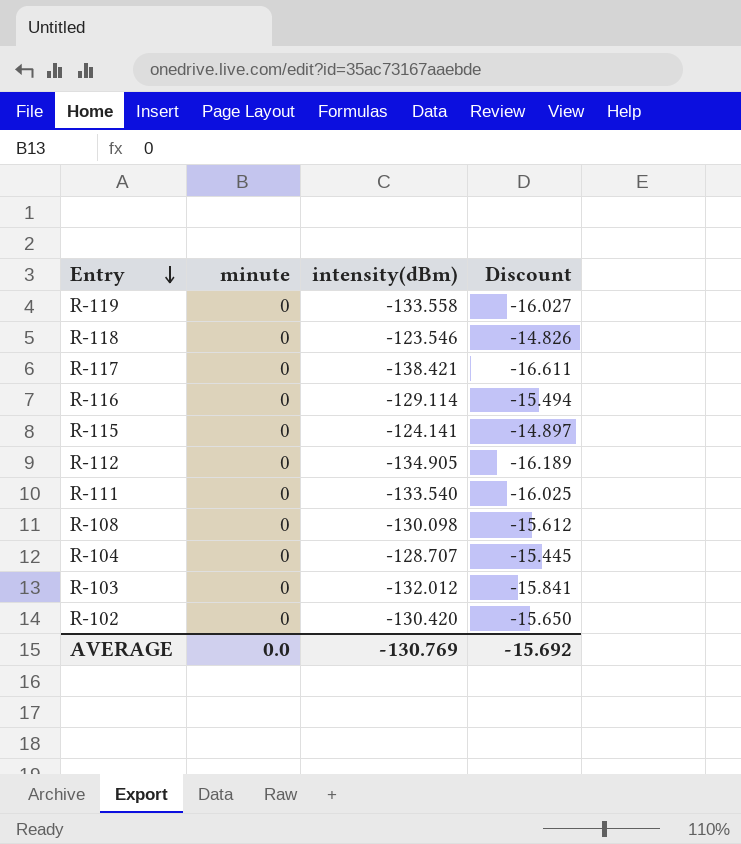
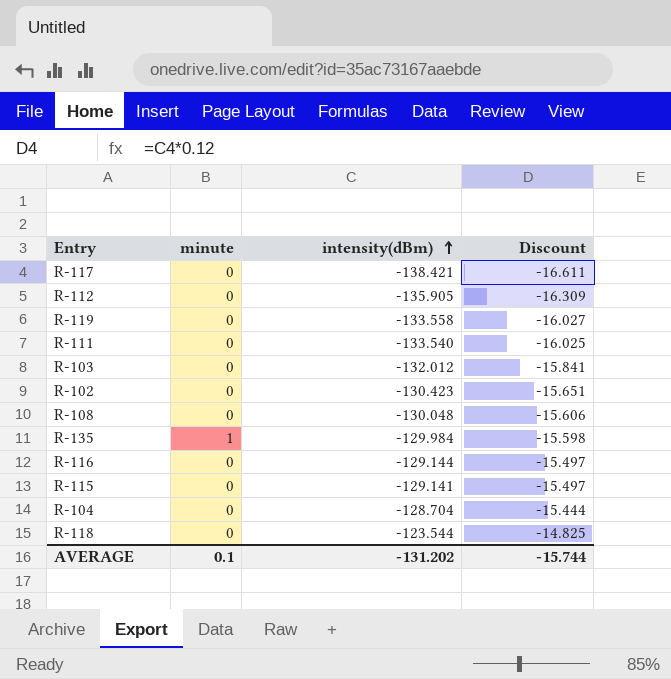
row order: Entry descending -> intensity(dBm) ascending
R-112 | intensity(dBm): -134.905 -> -135.905
R-112 | Discount: -16.189 -> -16.309
R-102 | intensity(dBm): -130.420 -> -130.423
R-102 | Discount: -15.650 -> -15.651
R-108 | intensity(dBm): -130.098 -> -130.048
R-108 | Discount: -15.612 -> -15.606
row R-135: none -> 1 | -129.984 | -15.598
R-116 | intensity(dBm): -129.114 -> -129.144
R-116 | Discount: -15.494 -> -15.497
R-115 | intensity(dBm): -124.141 -> -129.141
R-115 | Discount: -14.897 -> -15.497
R-104 | intensity(dBm): -128.707 -> -128.704
R-104 | Discount: -15.445 -> -15.444
R-118 | intensity(dBm): -123.546 -> -123.544
R-118 | Discount: -14.826 -> -14.825
AVERAGE | minute: 0.0 -> 0.1
AVERAGE | intensity(dBm): -130.769 -> -131.202
AVERAGE | Discount: -15.692 -> -15.744

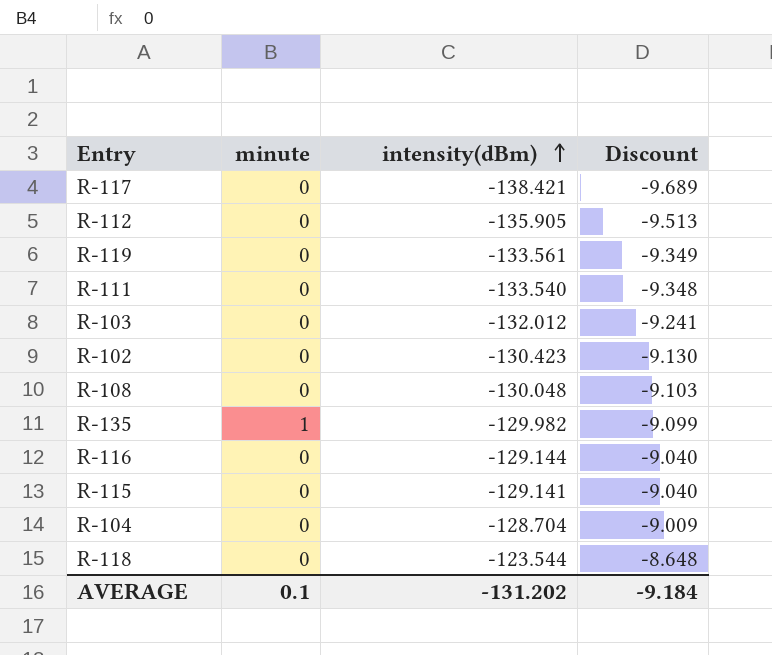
column Discount | formula: [intensity(dBm)] * 0.12 -> [intensity(dBm)] * 0.07
R-119 | intensity(dBm): -133.558 -> -133.561
R-135 | intensity(dBm): -129.984 -> -129.982
AVERAGE | Discount: -15.744 -> -9.184

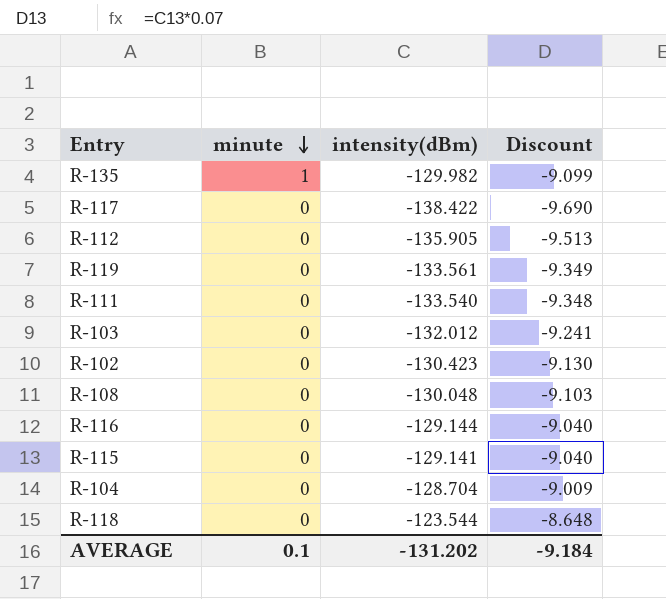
row order: intensity(dBm) ascending -> minute descending
R-117 | intensity(dBm): -138.421 -> -138.422
R-117 | Discount: -9.689 -> -9.690

